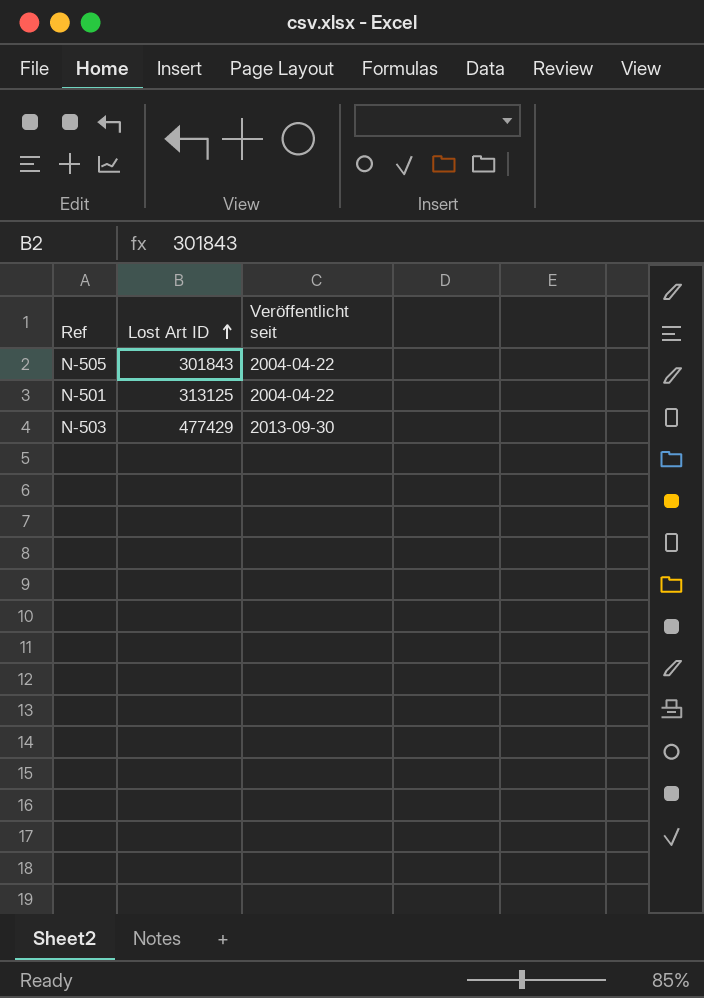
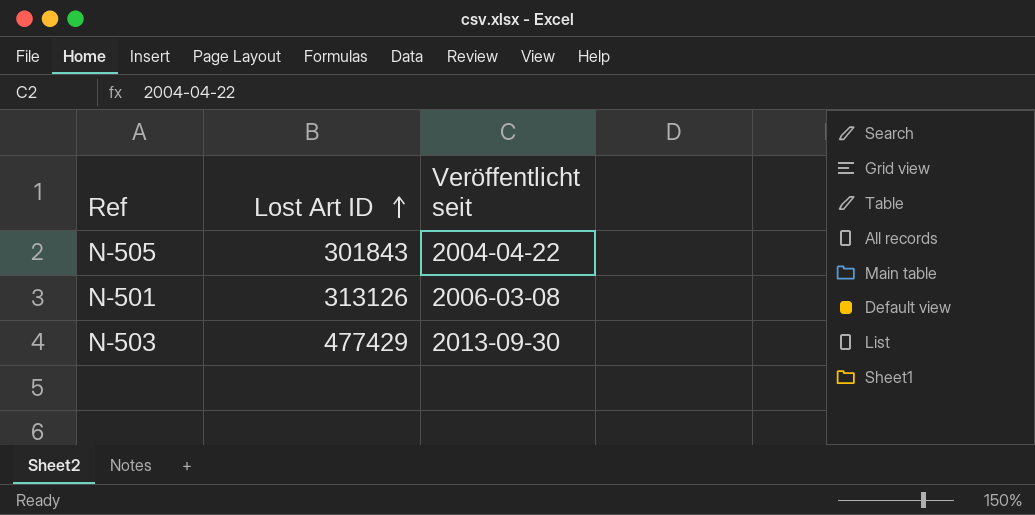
N-501 | Lost Art ID: 313125 -> 313126
N-501 | Veröffentlicht seit: 2004-04-22 -> 2006-03-08

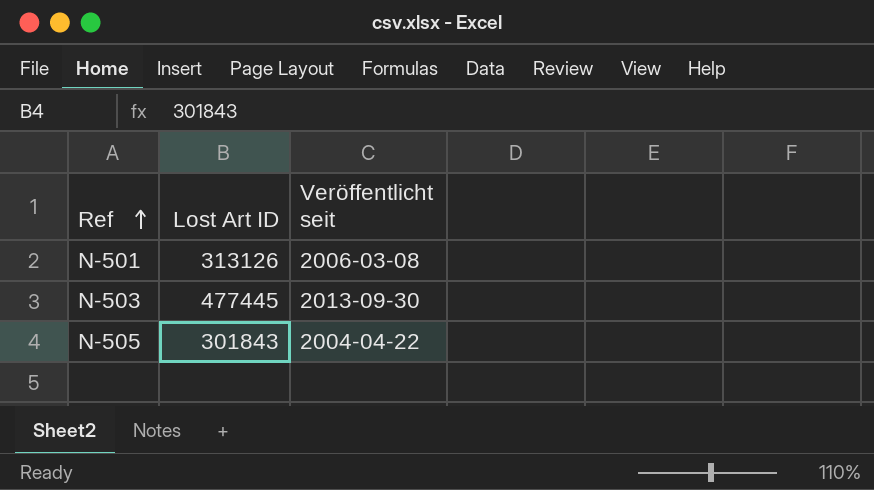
row order: Lost Art ID ascending -> Ref ascending
N-503 | Lost Art ID: 477429 -> 477445

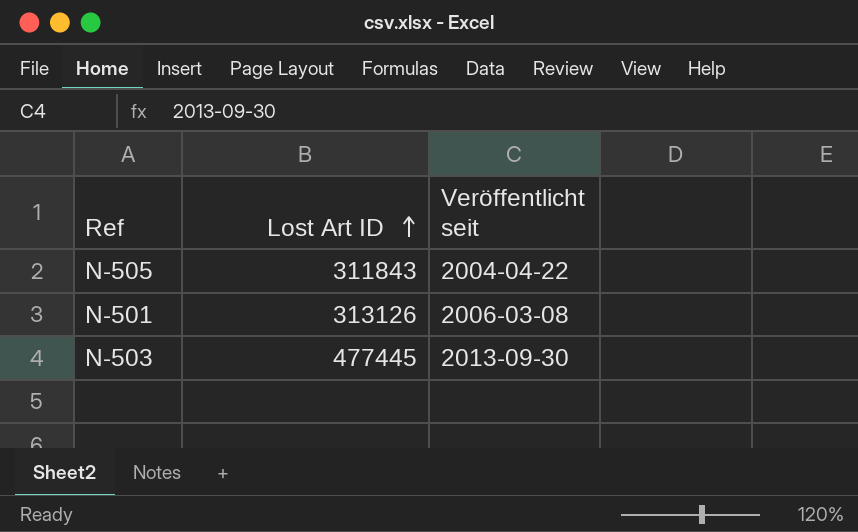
row order: Ref ascending -> Lost Art ID ascending
N-505 | Lost Art ID: 301843 -> 311843

